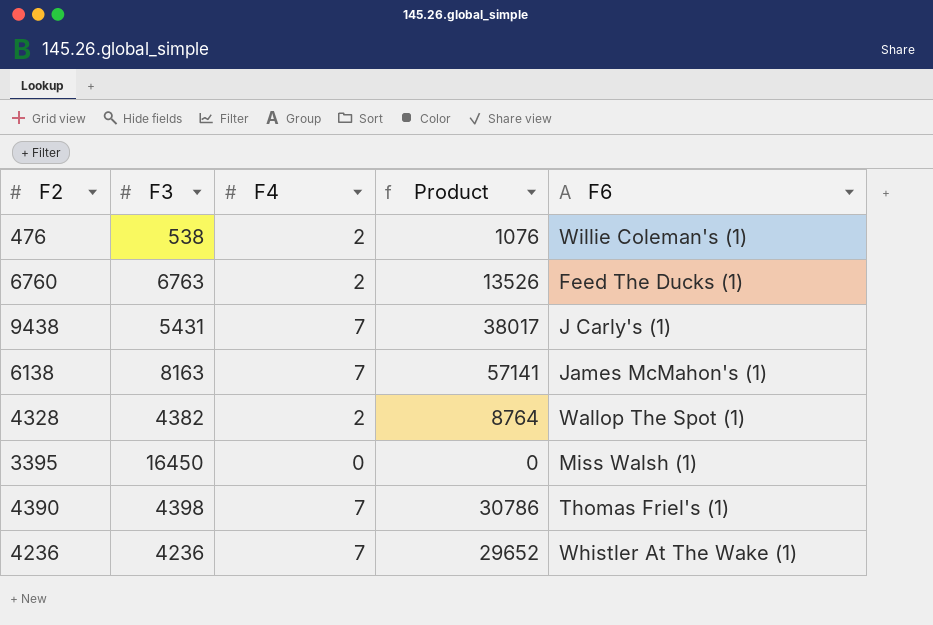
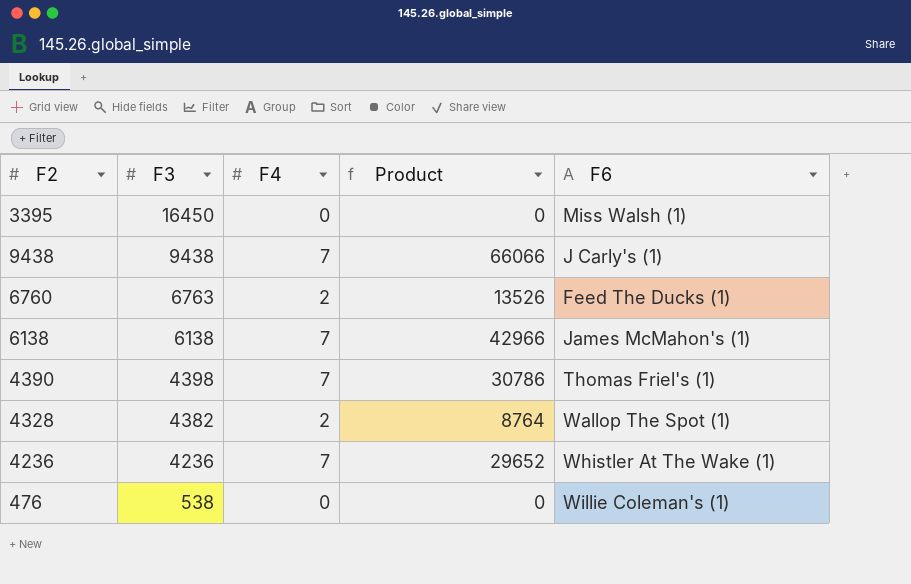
row order: none -> F3 descending
9438 | F3: 5431 -> 9438
9438 | Product: 38017 -> 66066
6138 | F3: 8163 -> 6138
6138 | Product: 57141 -> 42966
476 | F4: 2 -> 0
476 | Product: 1076 -> 0

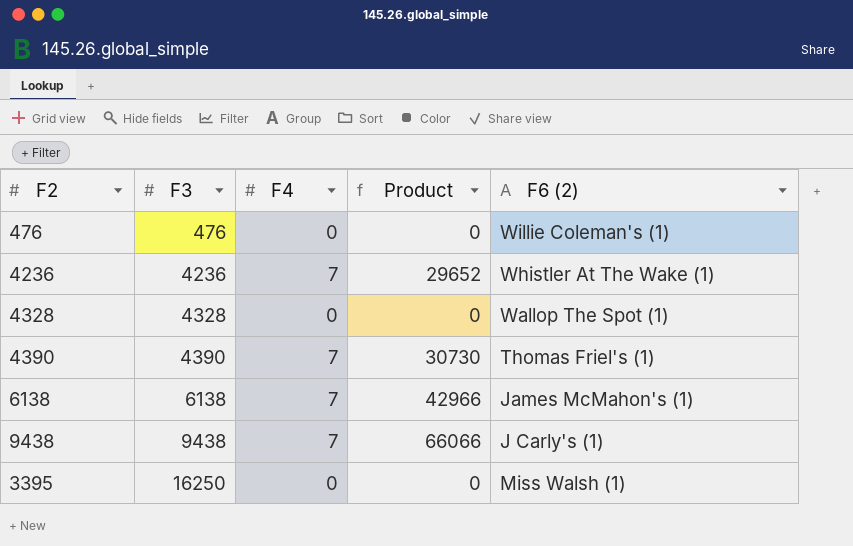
row order: F3 descending -> F3 ascending
column name: F6 -> F6 (2)
row 6760: 6763 | 2 | 13526 | Feed The Ducks (1) -> none
476 | F3: 538 -> 476
4328 | F3: 4382 -> 4328
4328 | F4: 2 -> 0
4328 | Product: 8764 -> 0
4390 | F3: 4398 -> 4390
4390 | Product: 30786 -> 30730
3395 | F3: 16450 -> 16250

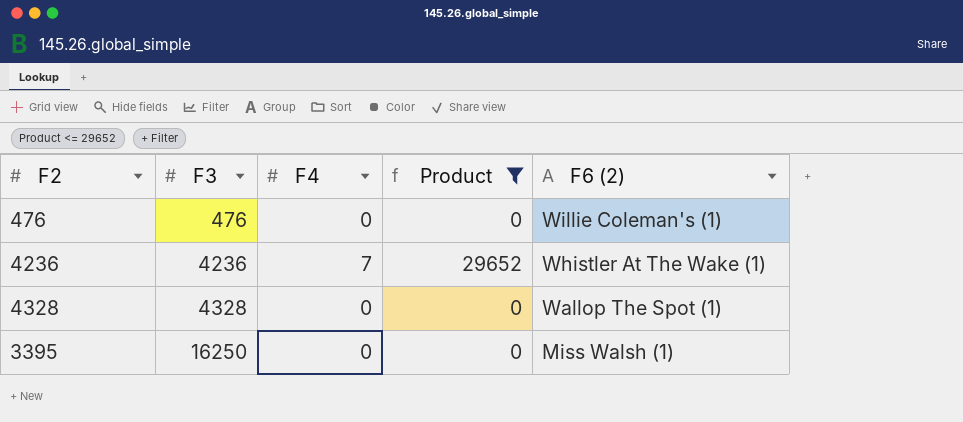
filter: none -> Product <= 29652

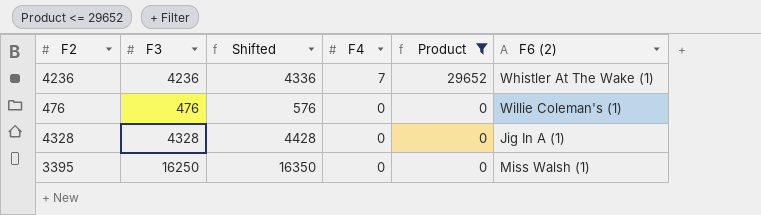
row order: F3 ascending -> F4 descending
column Shifted | formula: none -> [F3] + 100
4328 | F6 (2): Wallop The Spot (1) -> Jig In A (1)

